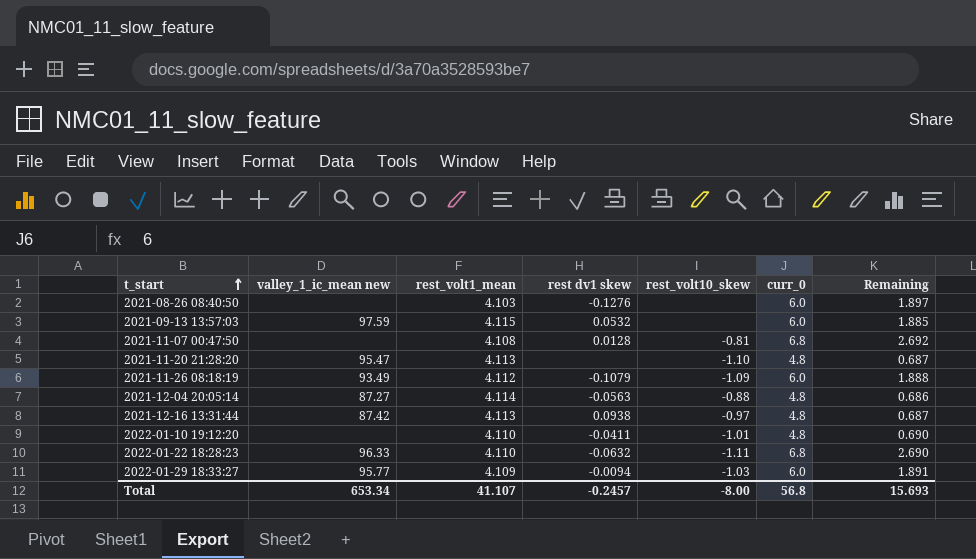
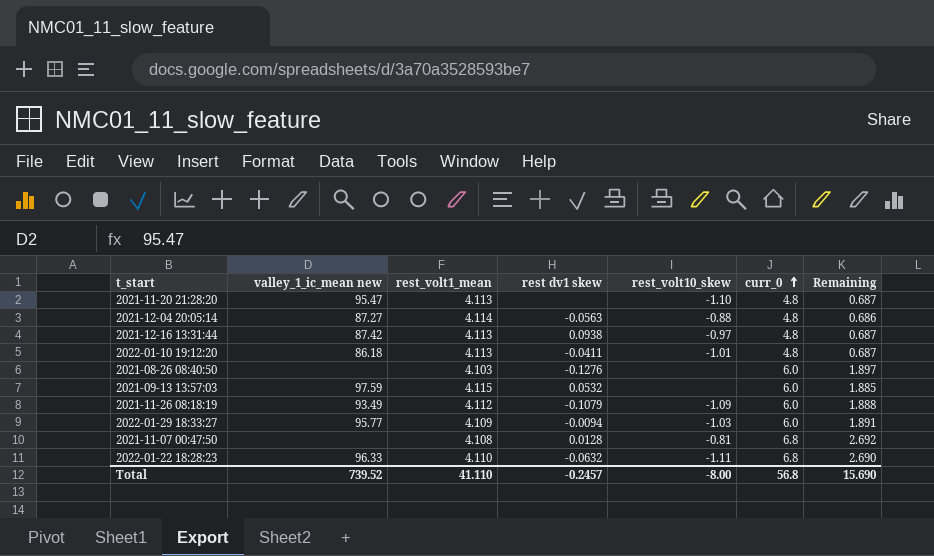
row order: t_start ascending -> curr_0 ascending
2022-01-10 19:12:20 | valley_1_ic_mean new: none -> 86.18
2022-01-10 19:12:20 | rest_volt1_mean: 4.110 -> 4.113
2022-01-10 19:12:20 | Remaining: 0.690 -> 0.687
Total | valley_1_ic_mean new: 653.34 -> 739.52
Total | rest_volt1_mean: 41.107 -> 41.110
Total | Remaining: 15.693 -> 15.690

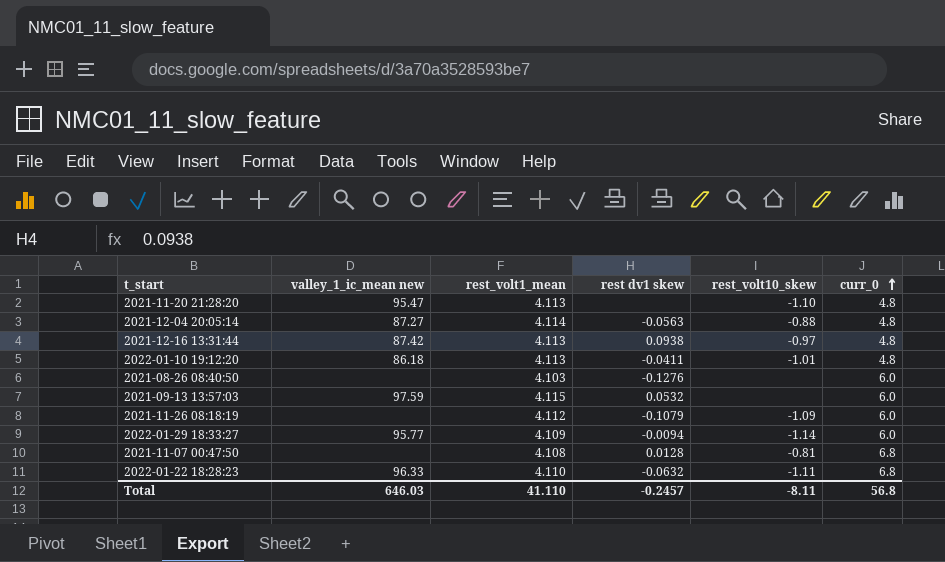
column Remaining | formula: [curr_0] - [rest_volt1_mean] -> none
2021-11-26 08:18:19 | valley_1_ic_mean new: 93.49 -> none
2022-01-29 18:33:27 | rest_volt10_skew: -1.03 -> -1.14
Total | valley_1_ic_mean new: 739.52 -> 646.03
Total | rest_volt10_skew: -8.00 -> -8.11

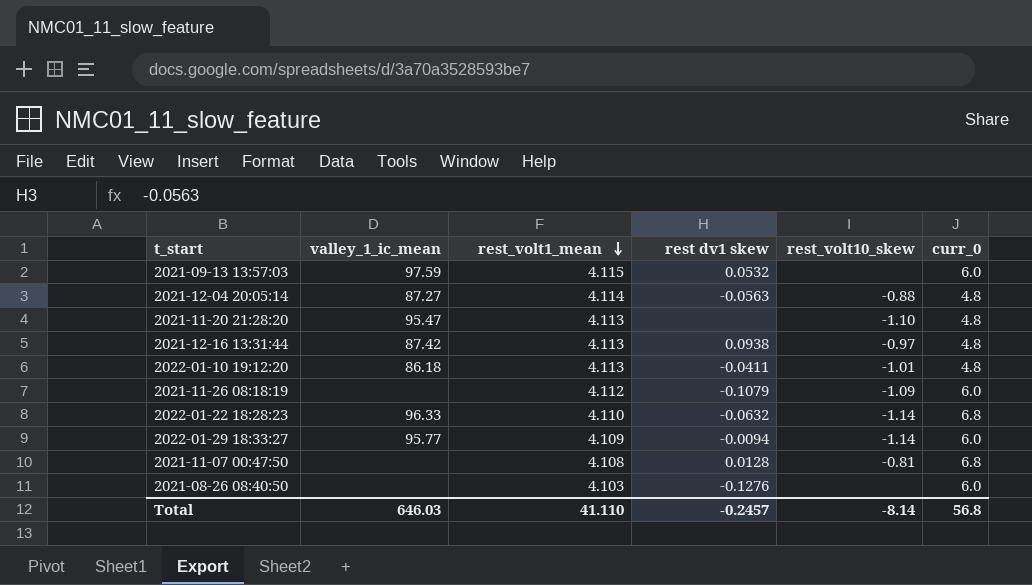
row order: curr_0 ascending -> rest_volt1_mean descending
column name: valley_1_ic_mean new -> valley_1_ic_mean
2022-01-22 18:28:23 | rest_volt10_skew: -1.11 -> -1.14
Total | rest_volt10_skew: -8.11 -> -8.14

